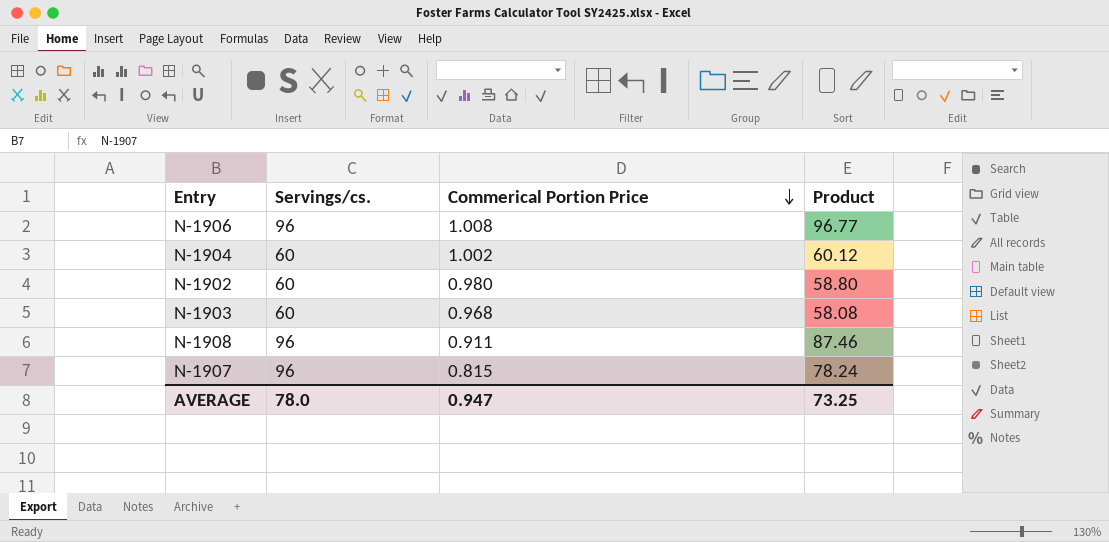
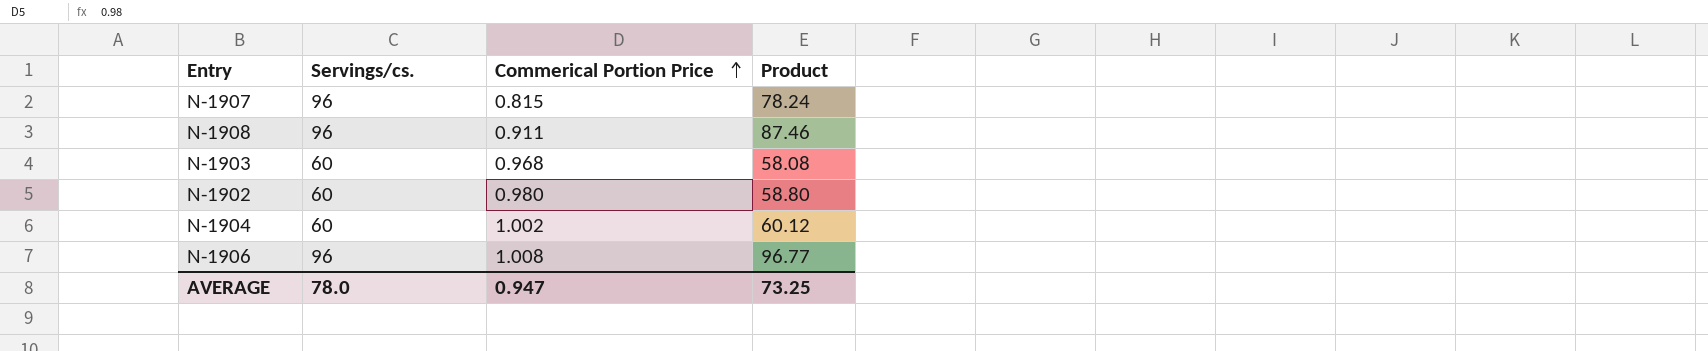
row order: Commerical Portion Price descending -> Commerical Portion Price ascending

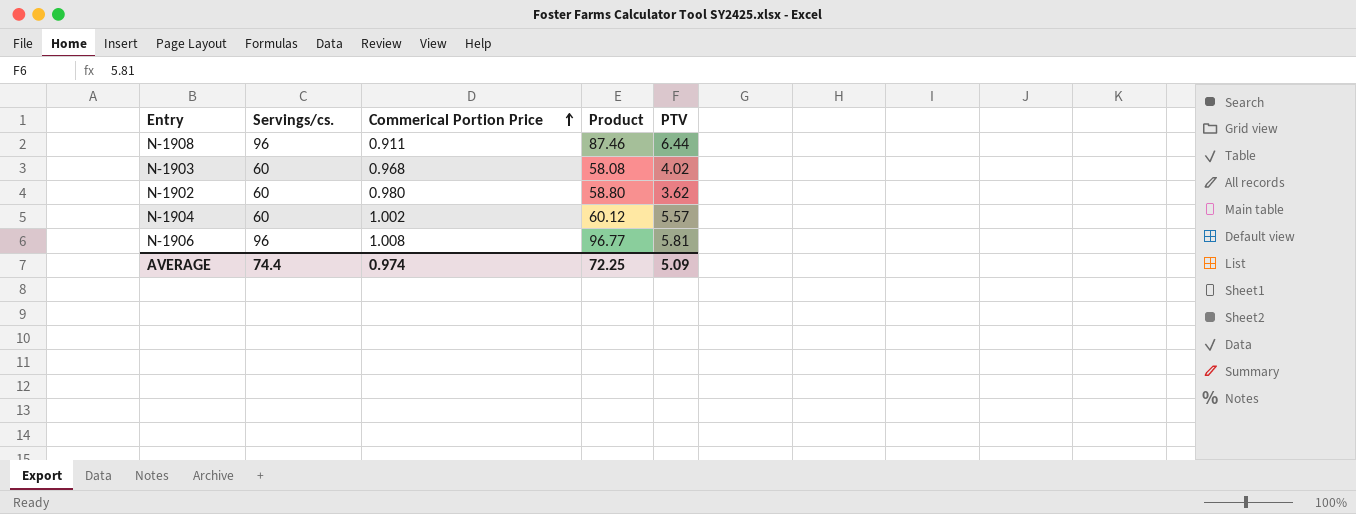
column PTV | position: none -> 5
row N-1907: 96 | 0.815 | 78.24 -> none
AVERAGE | Servings/cs.: 78.0 -> 74.4
AVERAGE | Commerical Portion Price: 0.947 -> 0.974
AVERAGE | Product: 73.25 -> 72.25

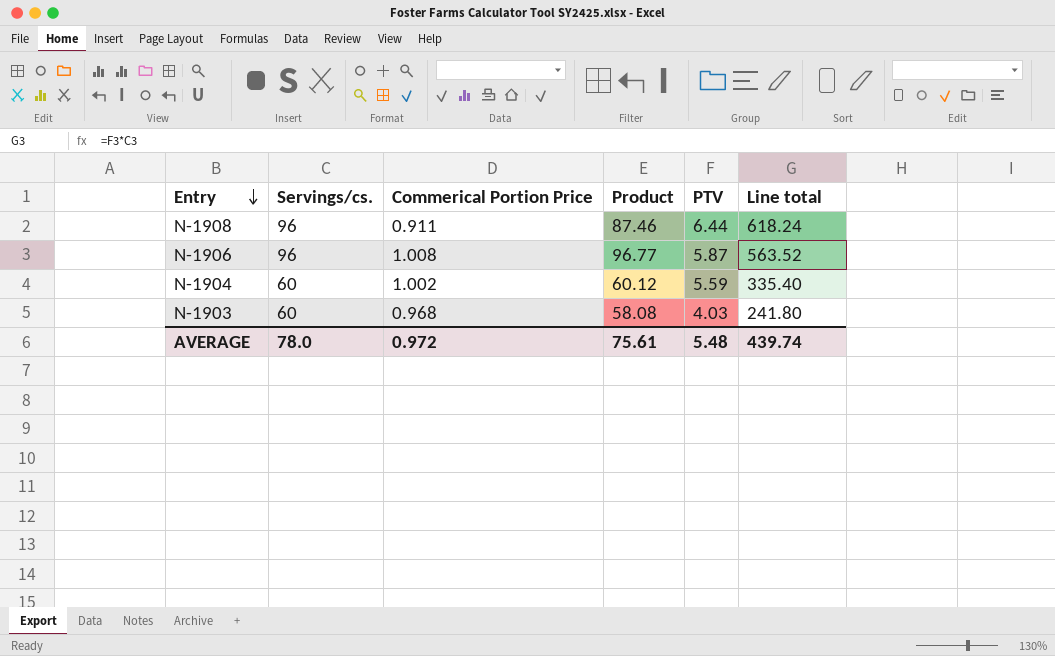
row order: Commerical Portion Price ascending -> Entry descending
column Line total | formula: none -> [Servings/cs.] * [PTV]
row N-1902: 60 | 0.980 | 58.80 | 3.62 -> none
N-1906 | PTV: 5.81 -> 5.87
N-1904 | PTV: 5.57 -> 5.59
N-1903 | PTV: 4.02 -> 4.03
AVERAGE | Servings/cs.: 74.4 -> 78.0
AVERAGE | Commerical Portion Price: 0.974 -> 0.972
AVERAGE | Product: 72.25 -> 75.61
AVERAGE | PTV: 5.09 -> 5.48

